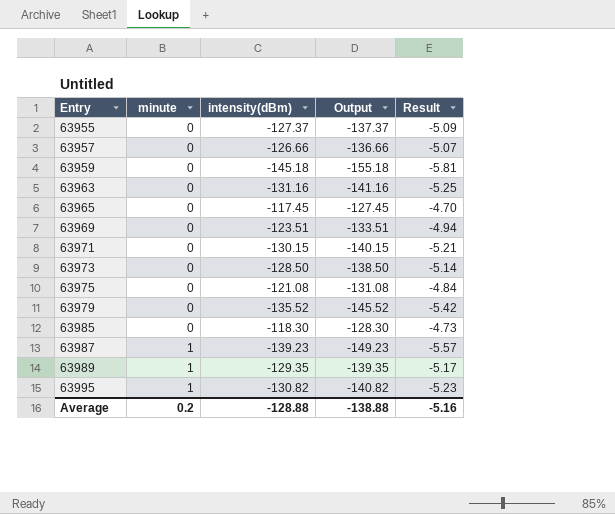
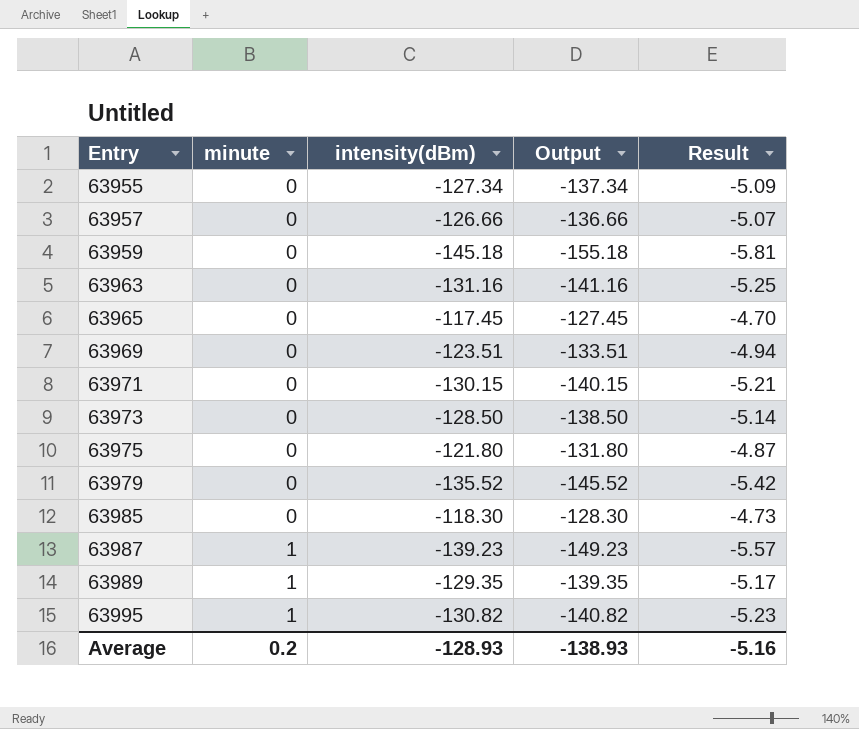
63955 | intensity(dBm): -127.37 -> -127.34
63955 | Output: -137.37 -> -137.34
63975 | intensity(dBm): -121.08 -> -121.80
63975 | Output: -131.08 -> -131.80
63975 | Result: -4.84 -> -4.87
Average | intensity(dBm): -128.88 -> -128.93
Average | Output: -138.88 -> -138.93

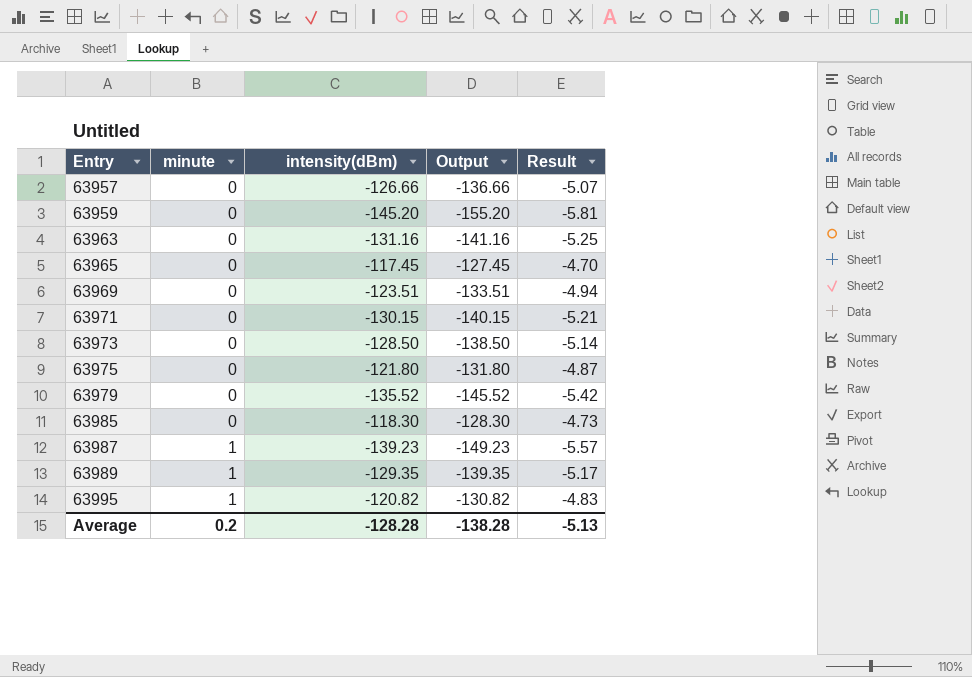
row 63955: 0 | -127.34 | -137.34 | -5.09 -> none
63959 | intensity(dBm): -145.18 -> -145.20
63959 | Output: -155.18 -> -155.20
63995 | intensity(dBm): -130.82 -> -120.82
63995 | Output: -140.82 -> -130.82
63995 | Result: -5.23 -> -4.83
Average | intensity(dBm): -128.93 -> -128.28
Average | Output: -138.93 -> -138.28
Average | Result: -5.16 -> -5.13

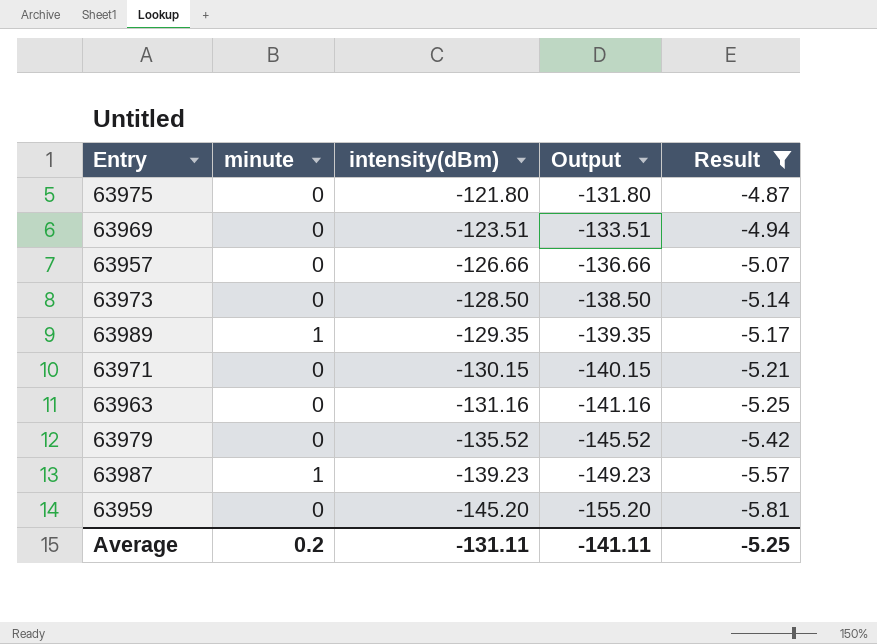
filter: none -> Result <= -4.87
row order: Entry ascending -> intensity(dBm) descending
Average | intensity(dBm): -128.28 -> -131.11
Average | Output: -138.28 -> -141.11
Average | Result: -5.13 -> -5.25

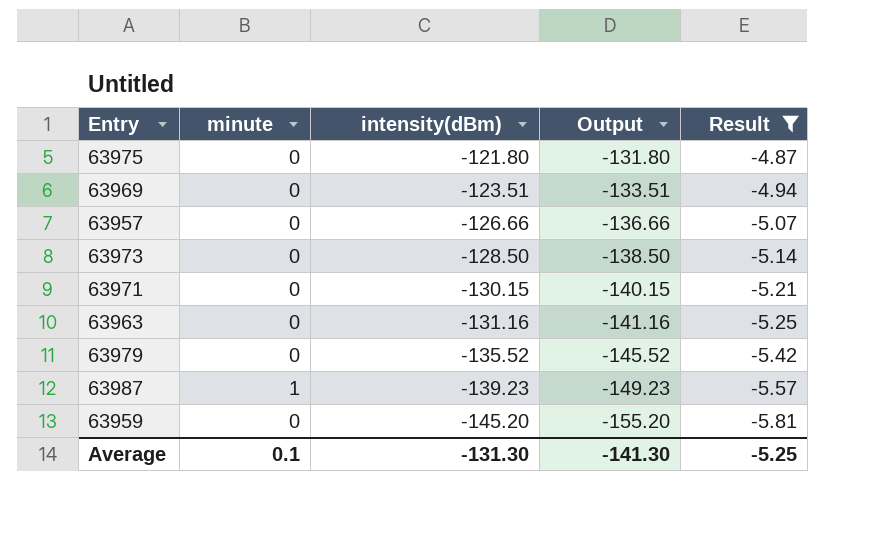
row 63989: 1 | -129.35 | -139.35 | -5.17 -> none
Average | minute: 0.2 -> 0.1
Average | intensity(dBm): -131.11 -> -131.30
Average | Output: -141.11 -> -141.30

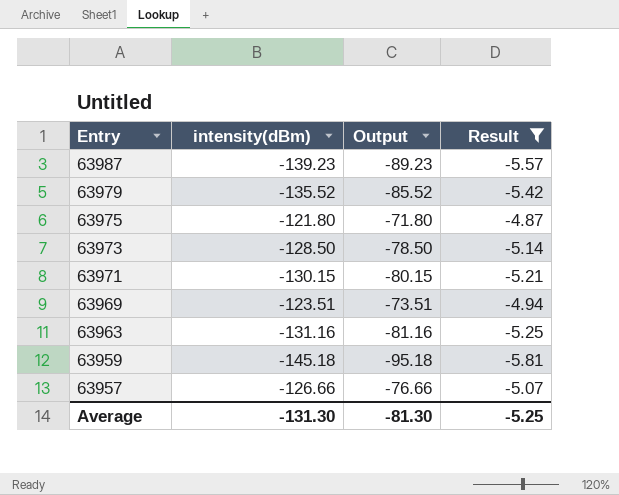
row order: intensity(dBm) descending -> Entry descending
column minute | position: 2 -> none
column Output | formula: [intensity(dBm)] - 10 -> [intensity(dBm)] + 50
63959 | intensity(dBm): -145.20 -> -145.18
Average | Output: -141.30 -> -81.30

